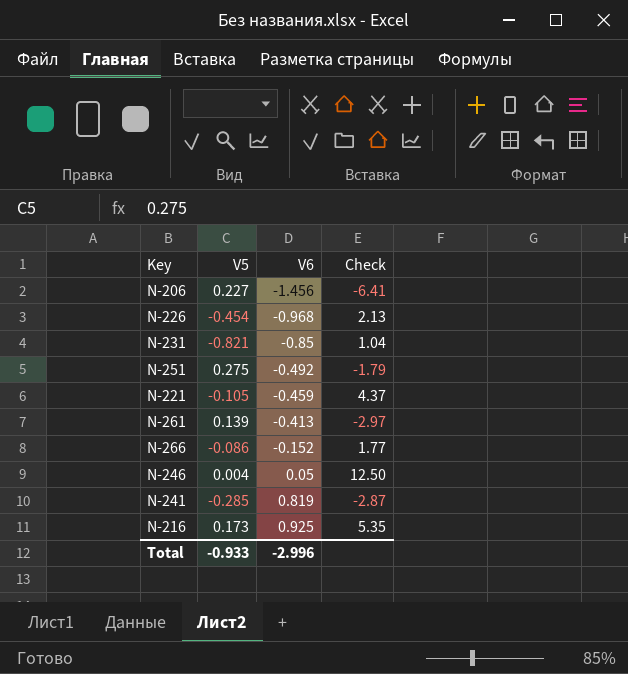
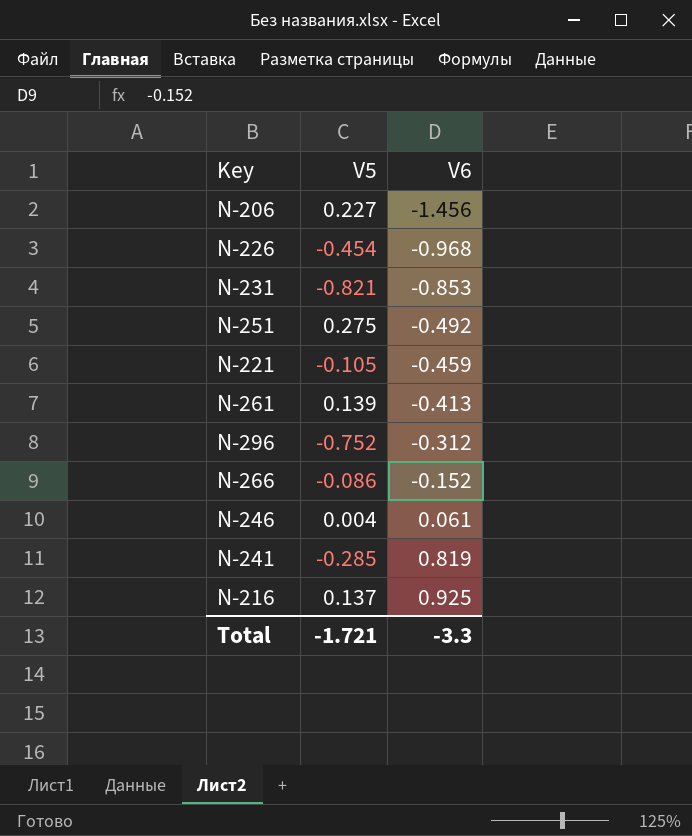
column Check | formula: [V6] / [V5] -> none
N-231 | V6: -0.85 -> -0.853
row N-296: none -> -0.752 | -0.312
N-246 | V6: 0.05 -> 0.061
N-216 | V5: 0.173 -> 0.137
Total | V5: -0.933 -> -1.721
Total | V6: -2.996 -> -3.3

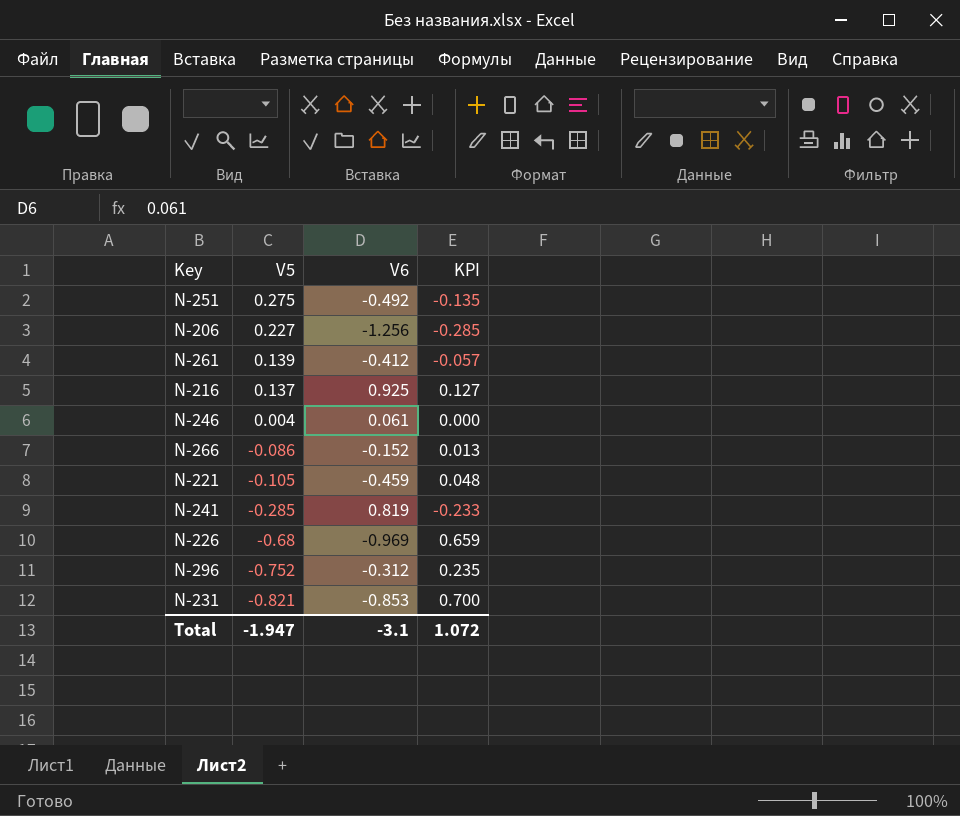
row order: V6 ascending -> V5 descending
column KPI | formula: none -> [V5] * [V6]
N-206 | V6: -1.456 -> -1.256
N-261 | V6: -0.413 -> -0.412
N-226 | V5: -0.454 -> -0.68
N-226 | V6: -0.968 -> -0.969
Total | V5: -1.721 -> -1.947
Total | V6: -3.3 -> -3.1

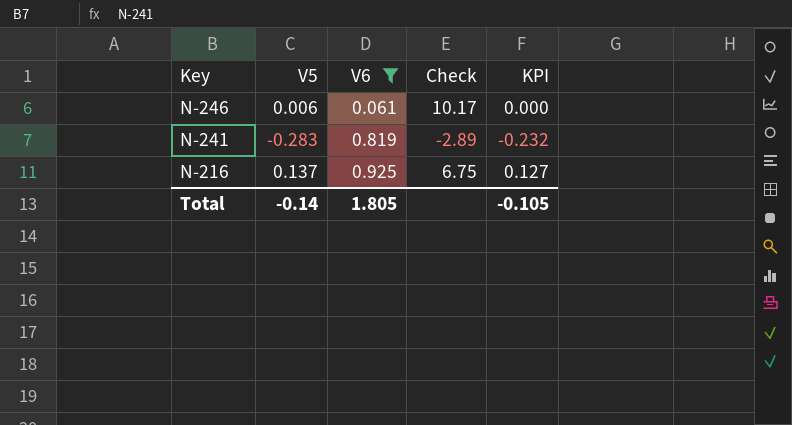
filter: none -> V6 >= 0.061
row order: V5 descending -> Key descending
column Check | formula: none -> [V6] / [V5]
N-246 | V5: 0.004 -> 0.006
N-241 | V5: -0.285 -> -0.283
N-241 | KPI: -0.233 -> -0.232
Total | V5: -1.947 -> -0.14
Total | V6: -3.1 -> 1.805
Total | KPI: 1.072 -> -0.105

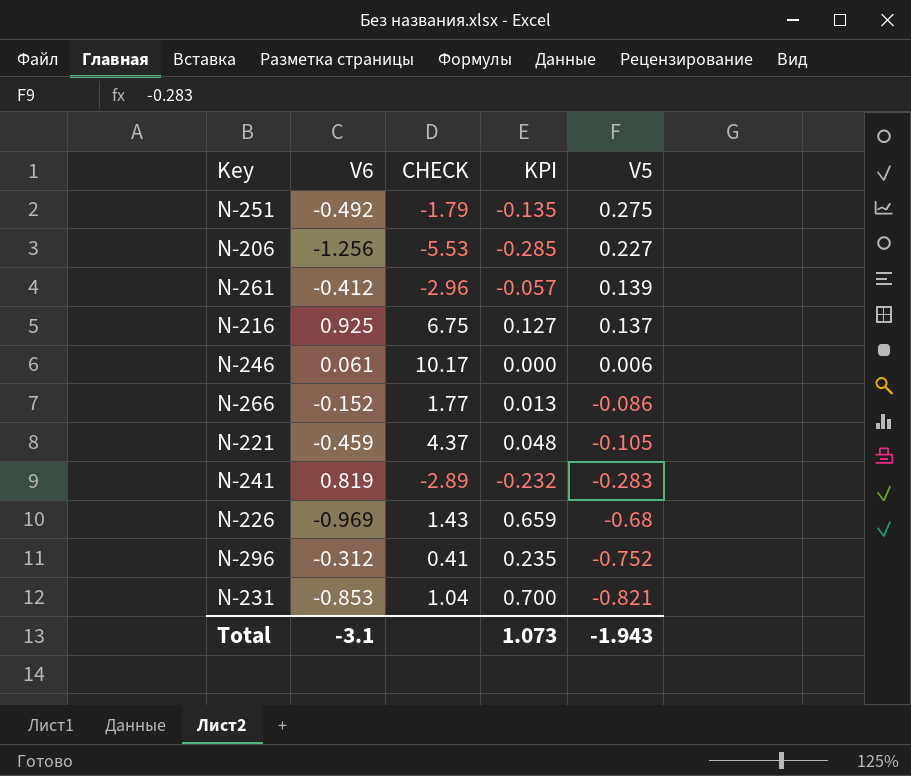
filter: V6 >= 0.061 -> none
row order: Key descending -> V5 descending
column name: Check -> CHECK
column V5 | position: 2 -> 5
Total | V6: 1.805 -> -3.1
Total | KPI: -0.105 -> 1.073
Total | V5: -0.14 -> -1.943

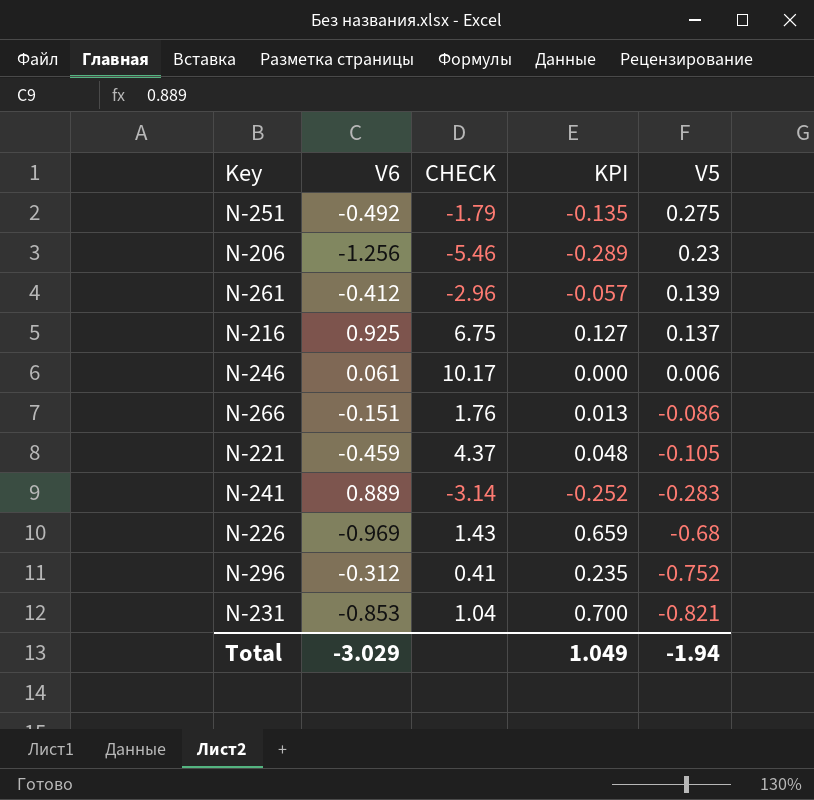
N-206 | CHECK: -5.53 -> -5.46
N-206 | KPI: -0.285 -> -0.289
N-206 | V5: 0.227 -> 0.23
N-266 | V6: -0.152 -> -0.151
N-266 | CHECK: 1.77 -> 1.76
N-241 | V6: 0.819 -> 0.889
N-241 | CHECK: -2.89 -> -3.14
N-241 | KPI: -0.232 -> -0.252
Total | V6: -3.1 -> -3.029
Total | KPI: 1.073 -> 1.049
Total | V5: -1.943 -> -1.94

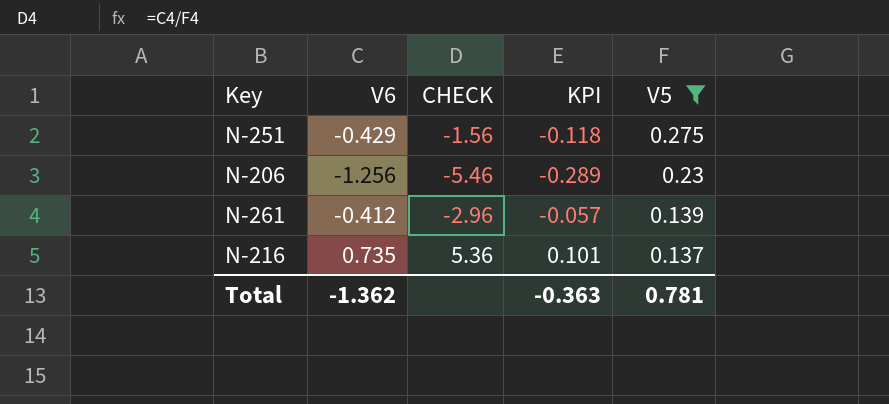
filter: none -> V5 >= 0.137
N-251 | V6: -0.492 -> -0.429
N-251 | CHECK: -1.79 -> -1.56
N-251 | KPI: -0.135 -> -0.118
N-216 | V6: 0.925 -> 0.735
N-216 | CHECK: 6.75 -> 5.36
N-216 | KPI: 0.127 -> 0.101
Total | V6: -3.029 -> -1.362
Total | KPI: 1.049 -> -0.363
Total | V5: -1.94 -> 0.781

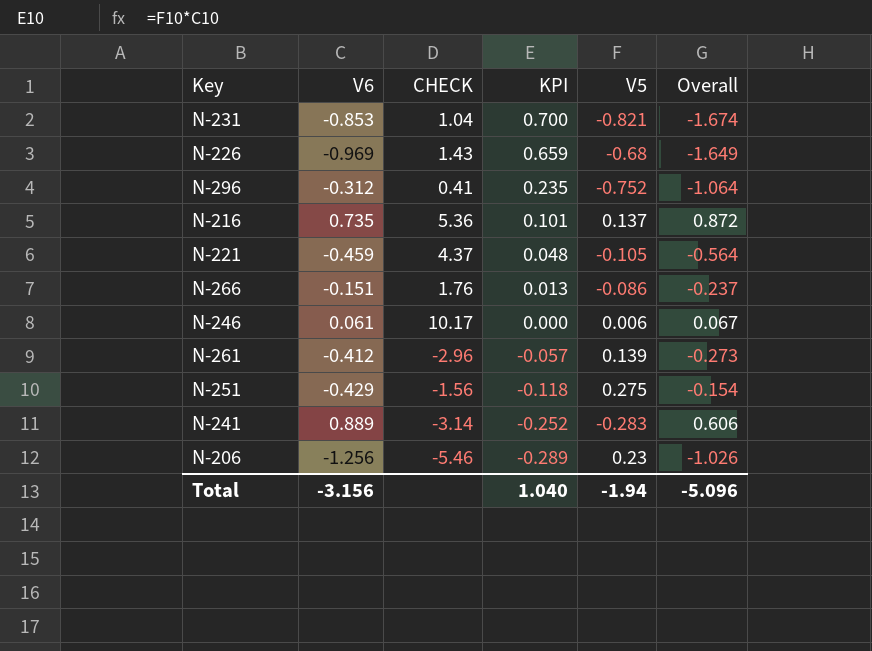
filter: V5 >= 0.137 -> none
row order: V5 descending -> KPI descending
column Overall | formula: none -> [V6] + [V5]
Total | V6: -1.362 -> -3.156
Total | KPI: -0.363 -> 1.040
Total | V5: 0.781 -> -1.94

